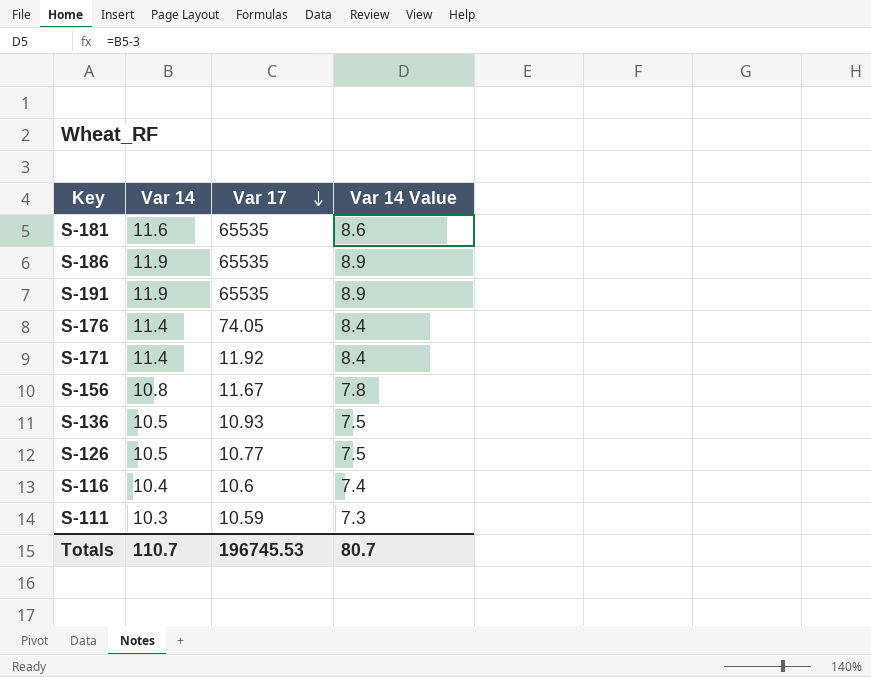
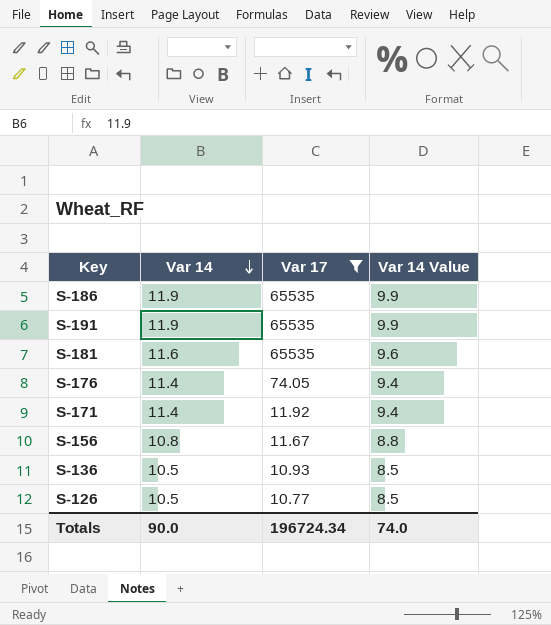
filter: none -> Var 17 >= 10.77
row order: Var 17 descending -> Var 14 descending
column Var 14 Value | formula: [Var 14] - 3 -> [Var 14] - 2
Totals | Var 14: 110.7 -> 90.0
Totals | Var 17: 196745.53 -> 196724.34
Totals | Var 14 Value: 80.7 -> 74.0

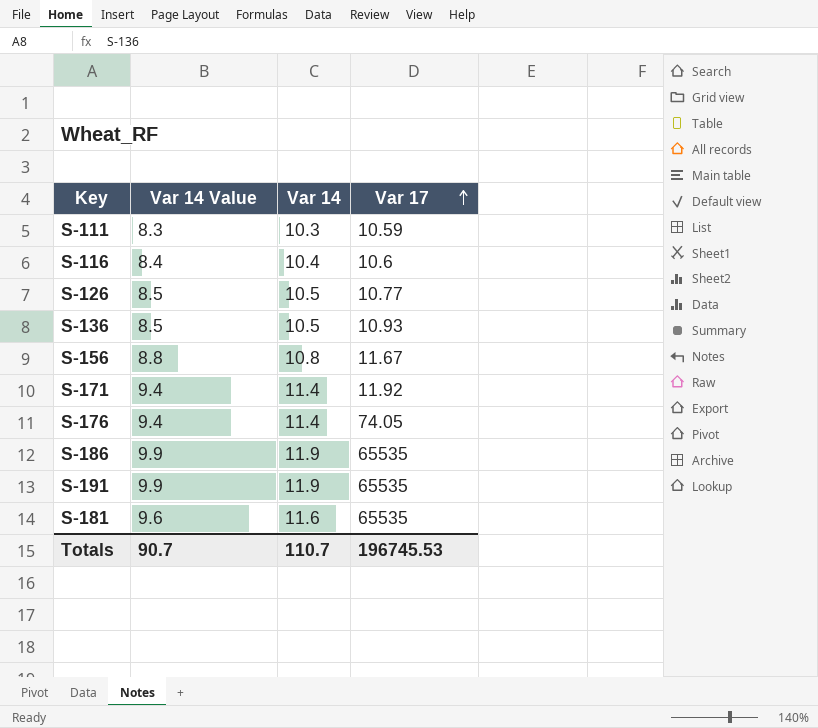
filter: Var 17 >= 10.77 -> none
row order: Var 14 descending -> Var 17 ascending
column Var 14 Value | position: 4 -> 2
Totals | Var 14 Value: 74.0 -> 90.7
Totals | Var 14: 90.0 -> 110.7
Totals | Var 17: 196724.34 -> 196745.53

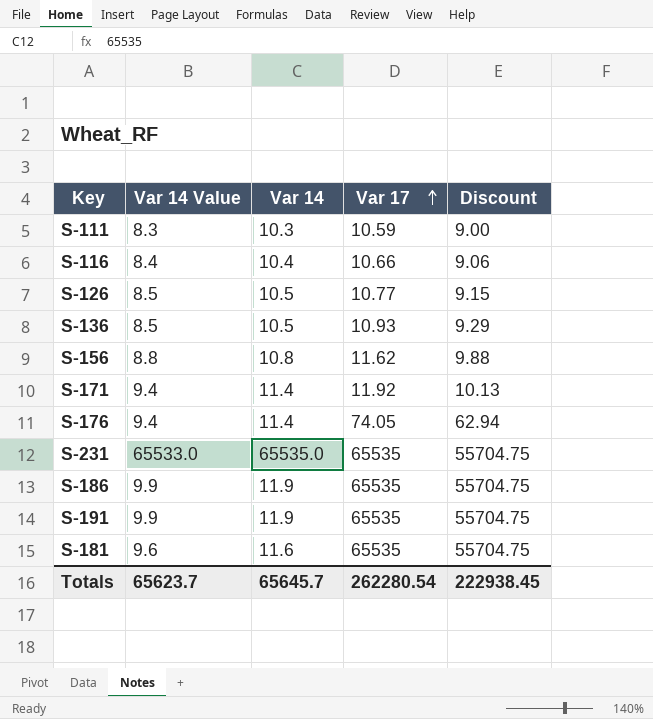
column Discount | formula: none -> [Var 17] * 0.85
S-116 | Var 17: 10.6 -> 10.66
S-156 | Var 17: 11.67 -> 11.62
row S-231: none -> 65533.0 | 65535.0 | 65535 | 55704.75
Totals | Var 14 Value: 90.7 -> 65623.7
Totals | Var 14: 110.7 -> 65645.7
Totals | Var 17: 196745.53 -> 262280.54

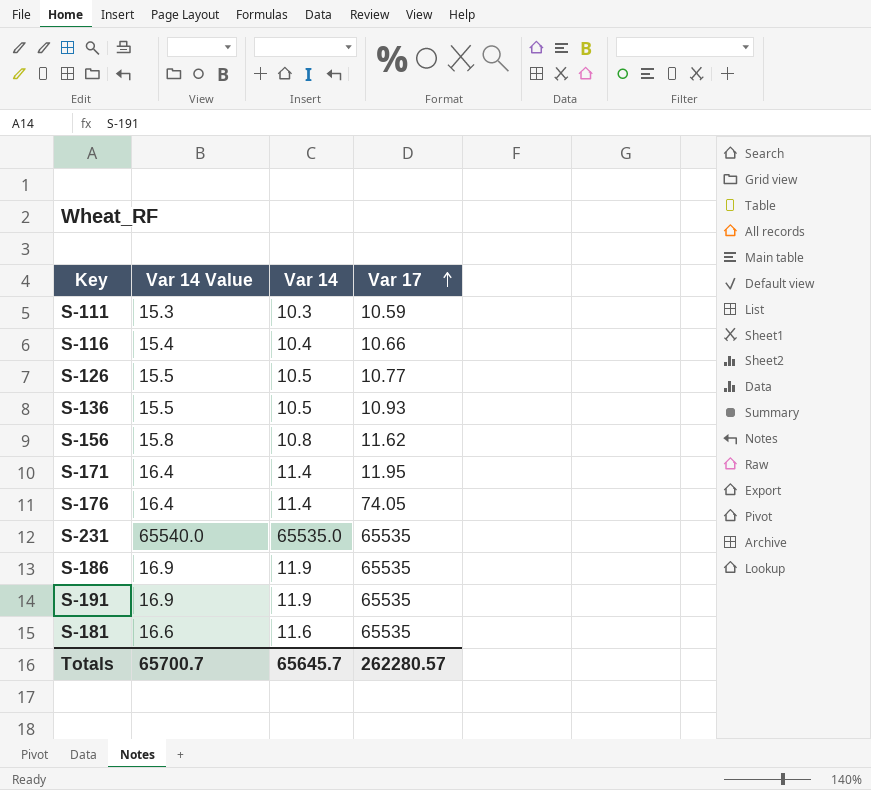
column Discount | formula: [Var 17] * 0.85 -> none
column Var 14 Value | formula: [Var 14] - 2 -> [Var 14] + 5
S-171 | Var 17: 11.92 -> 11.95
Totals | Var 14 Value: 65623.7 -> 65700.7
Totals | Var 17: 262280.54 -> 262280.57

